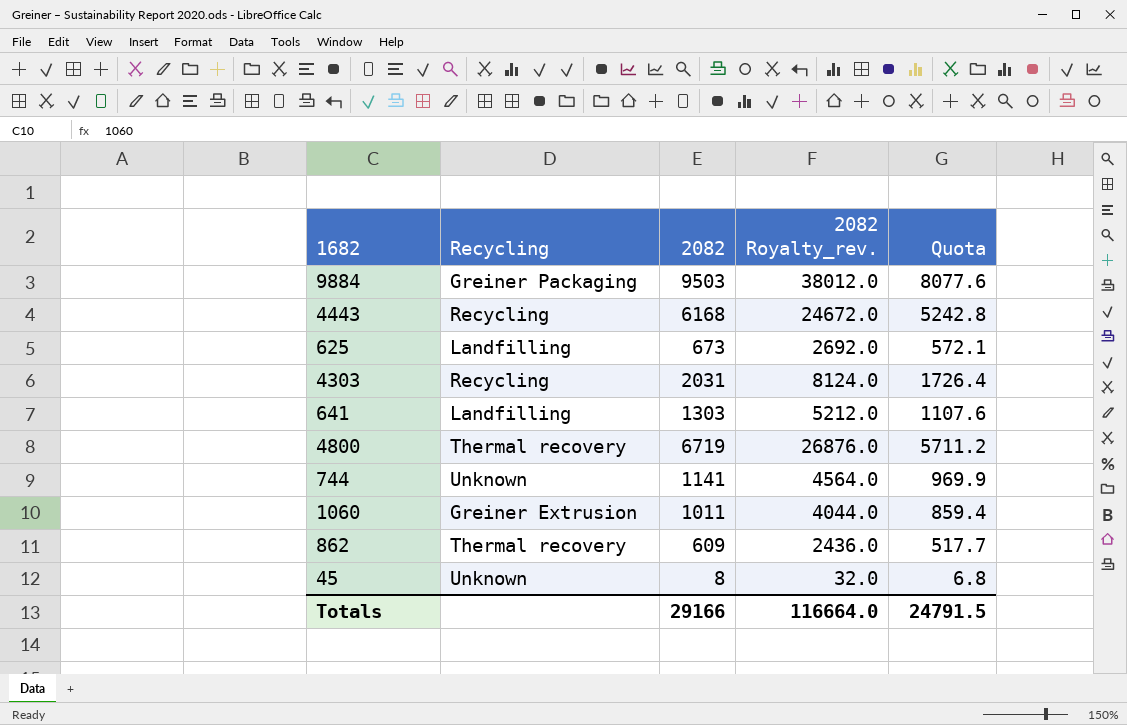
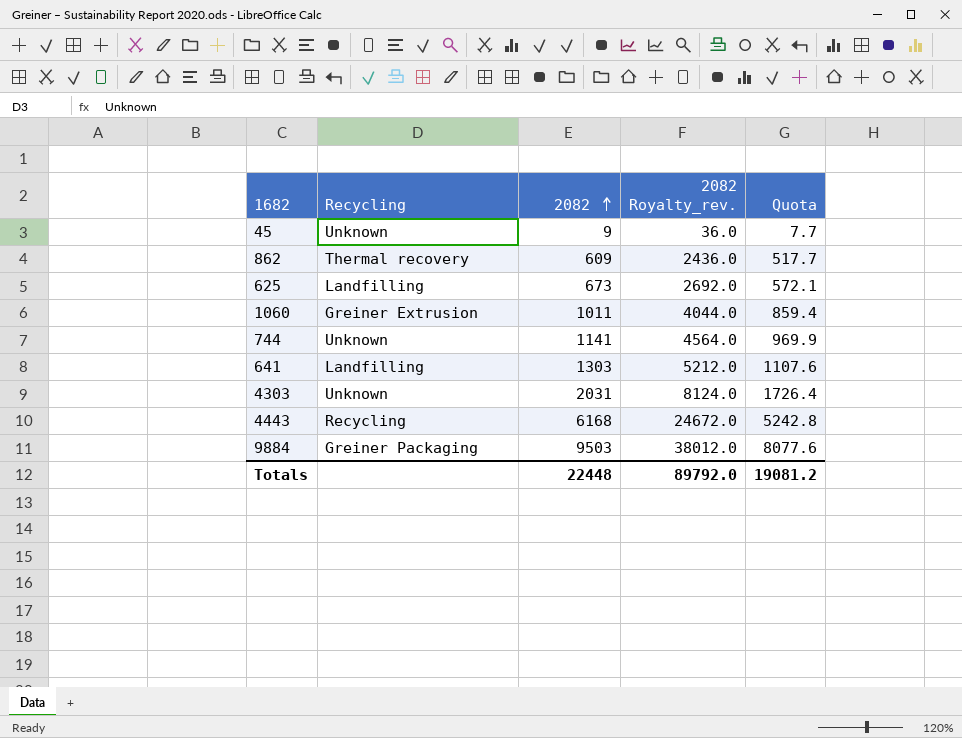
row order: none -> 2082 ascending
row 4800: Thermal recovery | 6719 | 26876.0 | 5711.2 -> none
45 | 2082: 8 -> 9
45 | 2082 Royalty_rev.: 32.0 -> 36.0
45 | Quota: 6.8 -> 7.7
4303 | Recycling: Recycling -> Unknown
Totals | 2082: 29166 -> 22448
Totals | 2082 Royalty_rev.: 116664.0 -> 89792.0
Totals | Quota: 24791.5 -> 19081.2

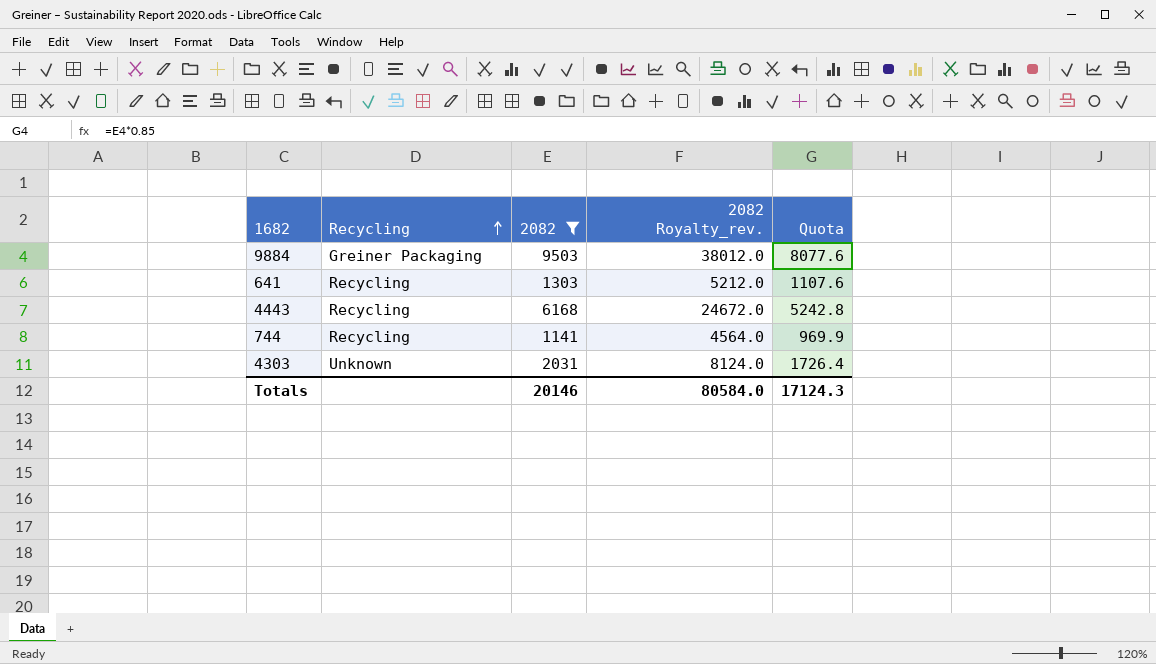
filter: none -> 2082 >= 1141
row order: 2082 ascending -> Recycling ascending
641 | Recycling: Landfilling -> Recycling
744 | Recycling: Unknown -> Recycling
Totals | 2082: 22448 -> 20146
Totals | 2082 Royalty_rev.: 89792.0 -> 80584.0
Totals | Quota: 19081.2 -> 17124.3

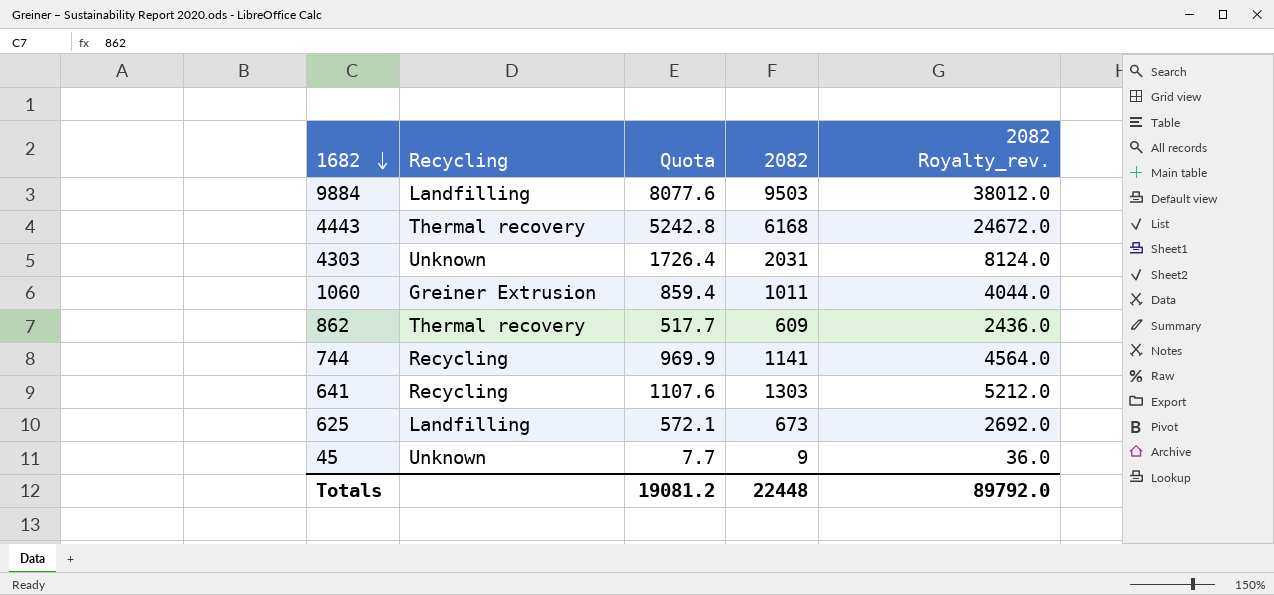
filter: 2082 >= 1141 -> none
row order: Recycling ascending -> 1682 descending
column Quota | position: 5 -> 3
9884 | Recycling: Greiner Packaging -> Landfilling
4443 | Recycling: Recycling -> Thermal recovery
Totals | Quota: 17124.3 -> 19081.2
Totals | 2082: 20146 -> 22448
Totals | 2082 Royalty_rev.: 80584.0 -> 89792.0

